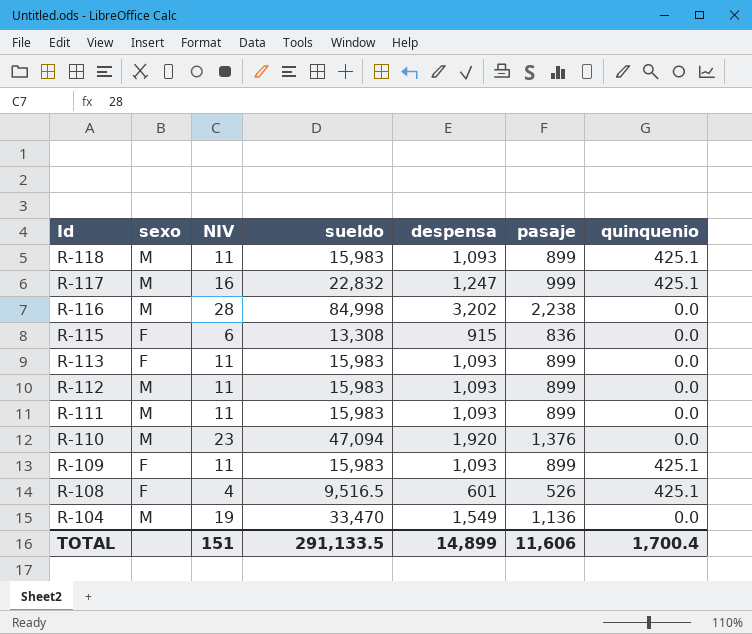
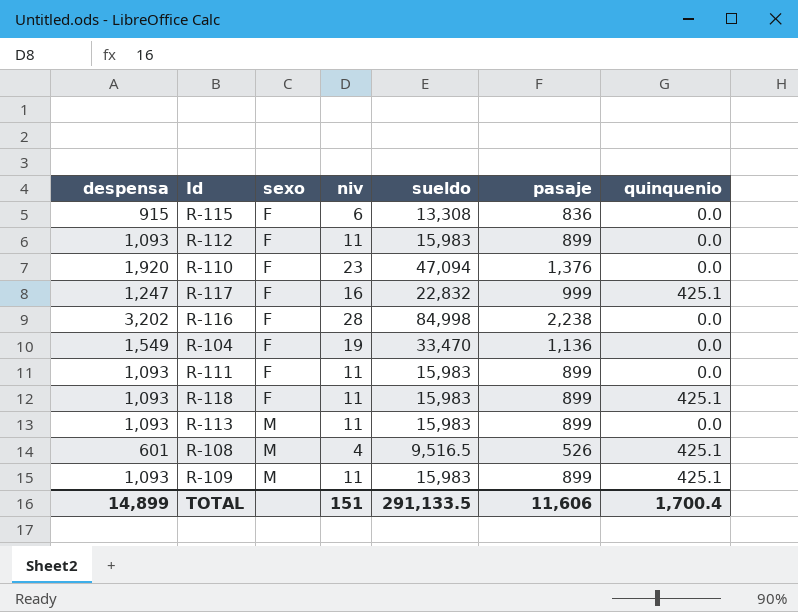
row order: Id descending -> sexo ascending
column despensa | position: 5 -> 1
column name: NIV -> niv
R-112 | sexo: M -> F
R-110 | sexo: M -> F
R-117 | sexo: M -> F
R-116 | sexo: M -> F
R-104 | sexo: M -> F
R-111 | sexo: M -> F
R-118 | sexo: M -> F
R-113 | sexo: F -> M
R-108 | sexo: F -> M
R-109 | sexo: F -> M

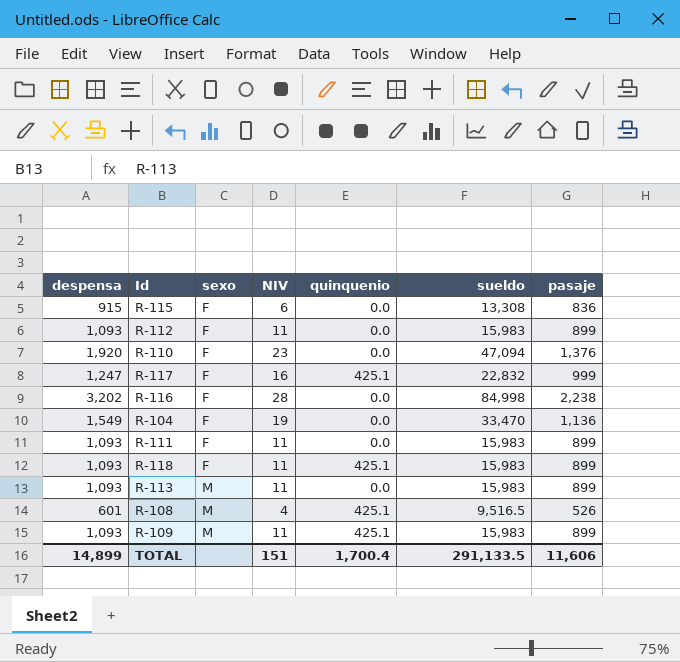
column name: niv -> NIV
column quinquenio | position: 7 -> 5

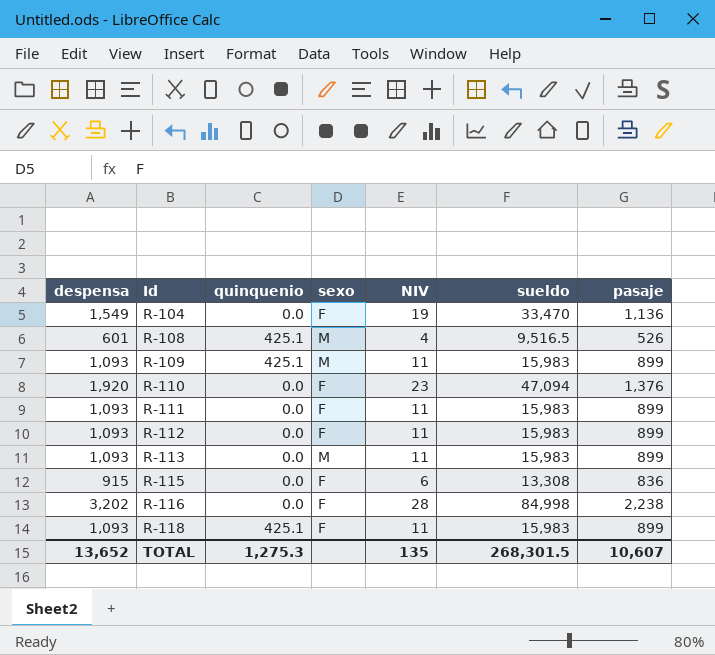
row order: sexo ascending -> Id ascending
column quinquenio | position: 5 -> 3
row R-117: 1,247 | F | 16 | 425.1 | 22,832 | 999 -> none
TOTAL | despensa: 14,899 -> 13,652
TOTAL | quinquenio: 1,700.4 -> 1,275.3
TOTAL | NIV: 151 -> 135
TOTAL | sueldo: 291,133.5 -> 268,301.5
TOTAL | pasaje: 11,606 -> 10,607

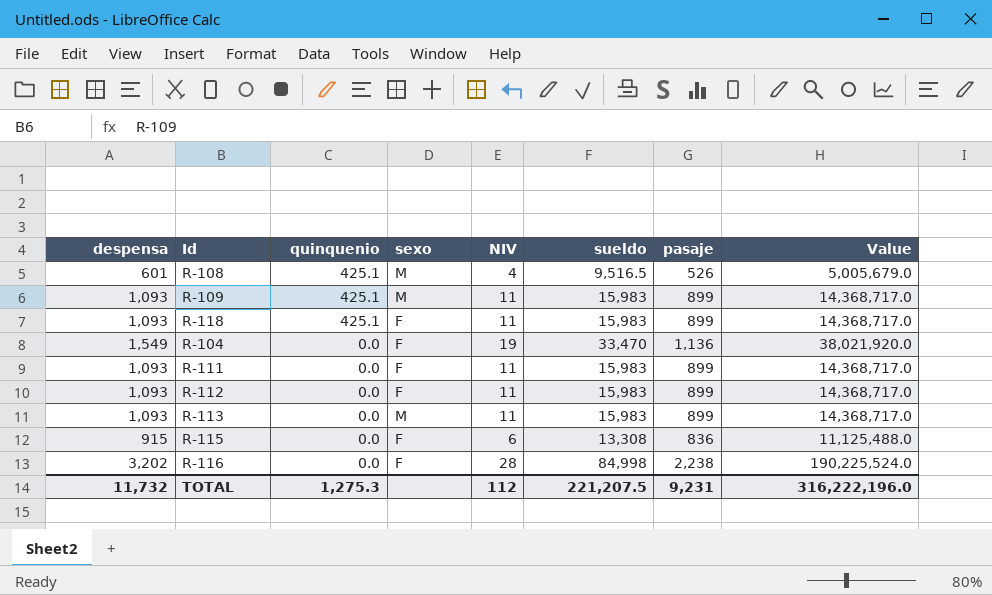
row order: Id ascending -> quinquenio descending
column Value | formula: none -> [sueldo] * [pasaje]
row R-110: 1,920 | 0.0 | F | 23 | 47,094 | 1,376 -> none
TOTAL | despensa: 13,652 -> 11,732
TOTAL | NIV: 135 -> 112
TOTAL | sueldo: 268,301.5 -> 221,207.5
TOTAL | pasaje: 10,607 -> 9,231

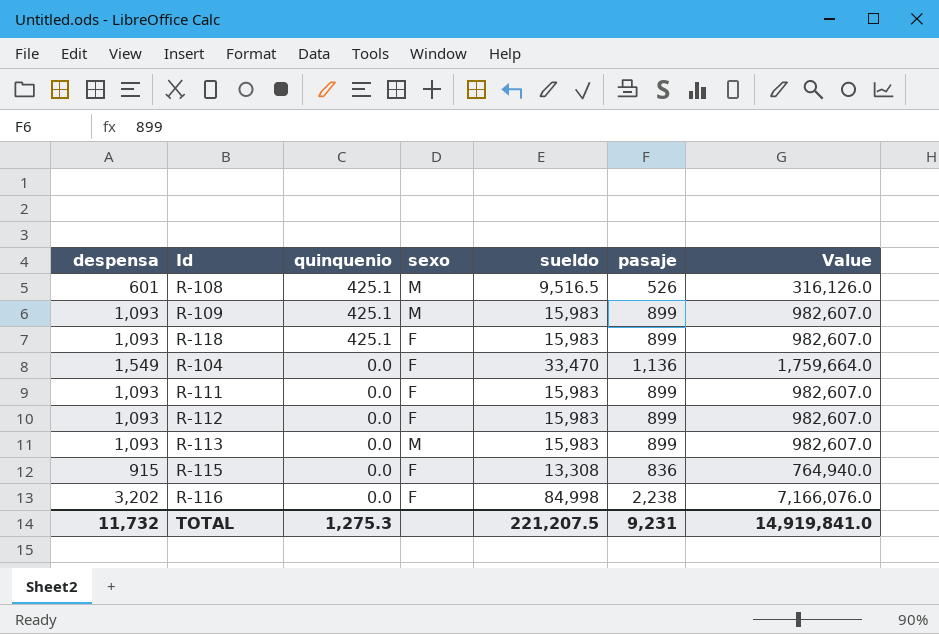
column NIV | position: 5 -> none
column Value | formula: [sueldo] * [pasaje] -> [despensa] * [pasaje]
TOTAL | Value: 316,222,196.0 -> 14,919,841.0

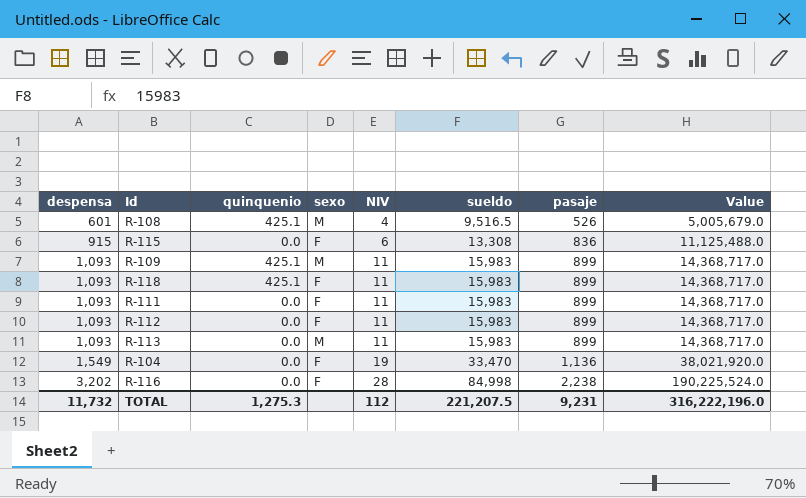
row order: quinquenio descending -> despensa ascending
column NIV | position: none -> 5
column Value | formula: [despensa] * [pasaje] -> [sueldo] * [pasaje]
TOTAL | Value: 14,919,841.0 -> 316,222,196.0

